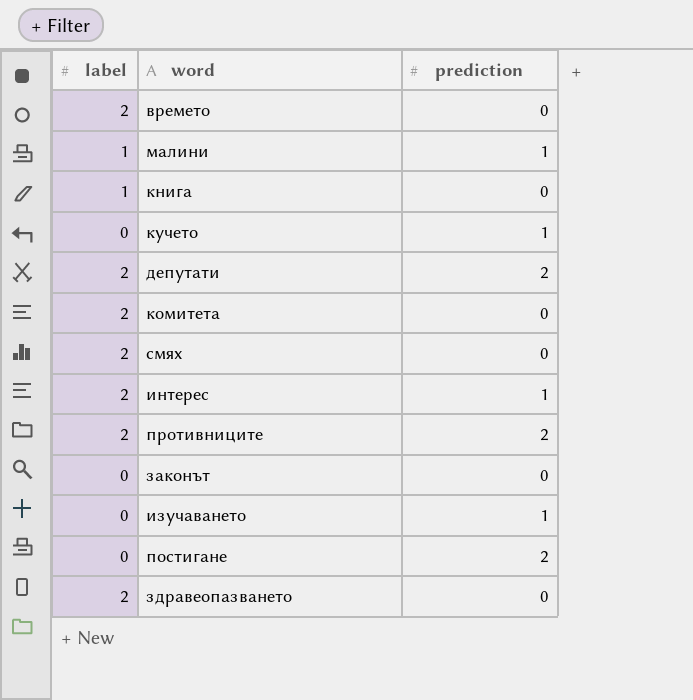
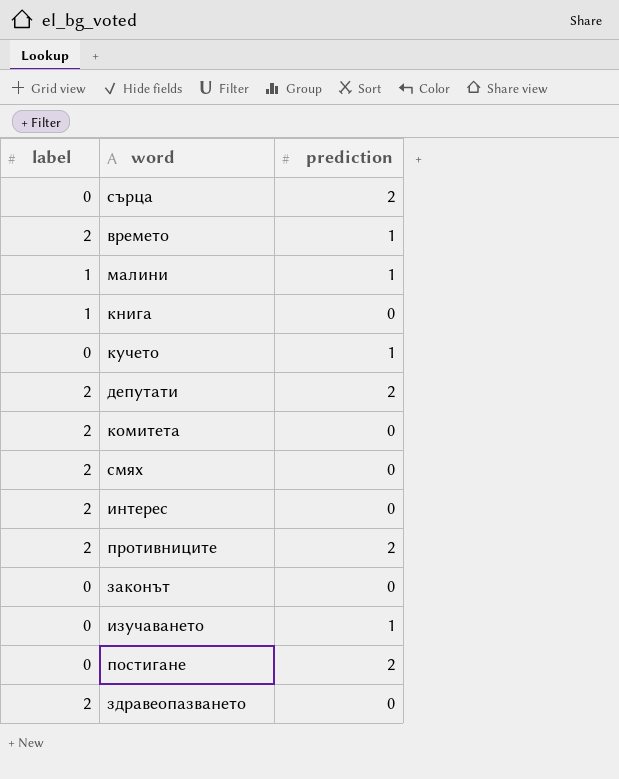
row сърца: none -> 0 | 2
времето | prediction: 0 -> 1
интерес | prediction: 1 -> 0

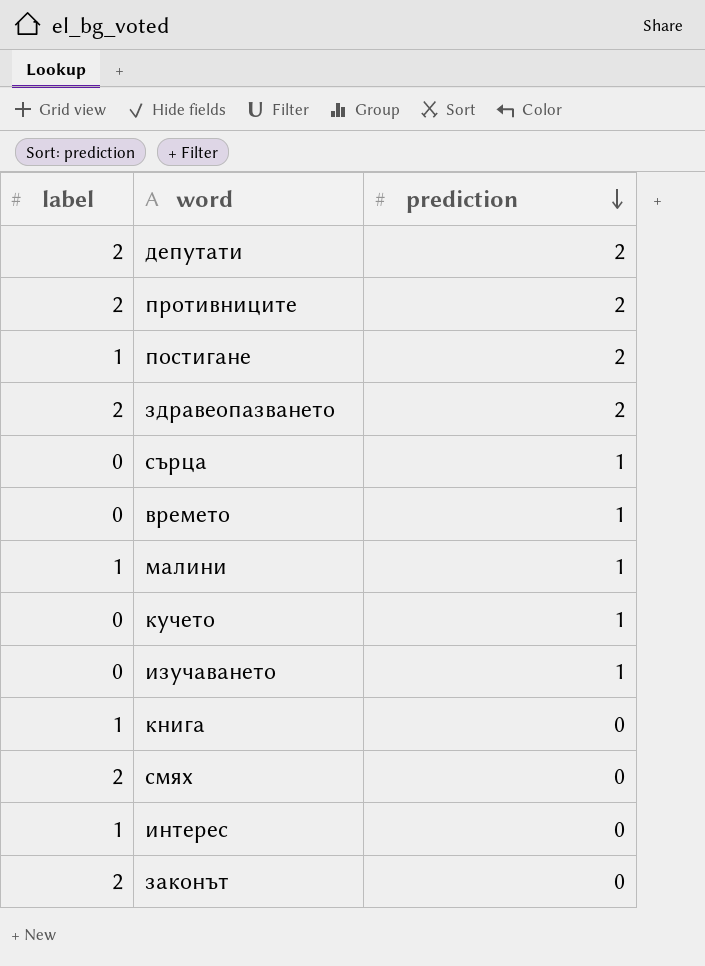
row order: none -> prediction descending
row комитета: 2 | 0 -> none
постигане | label: 0 -> 1
здравеопазването | prediction: 0 -> 2
сърца | prediction: 2 -> 1
времето | label: 2 -> 0
интерес | label: 2 -> 1
законът | label: 0 -> 2

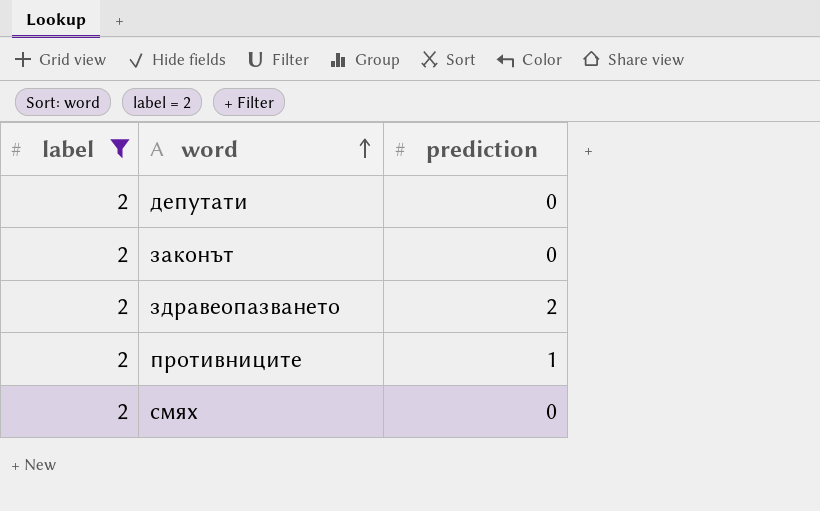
filter: none -> label = 2
row order: prediction descending -> word ascending
депутати | prediction: 2 -> 0
противниците | prediction: 2 -> 1

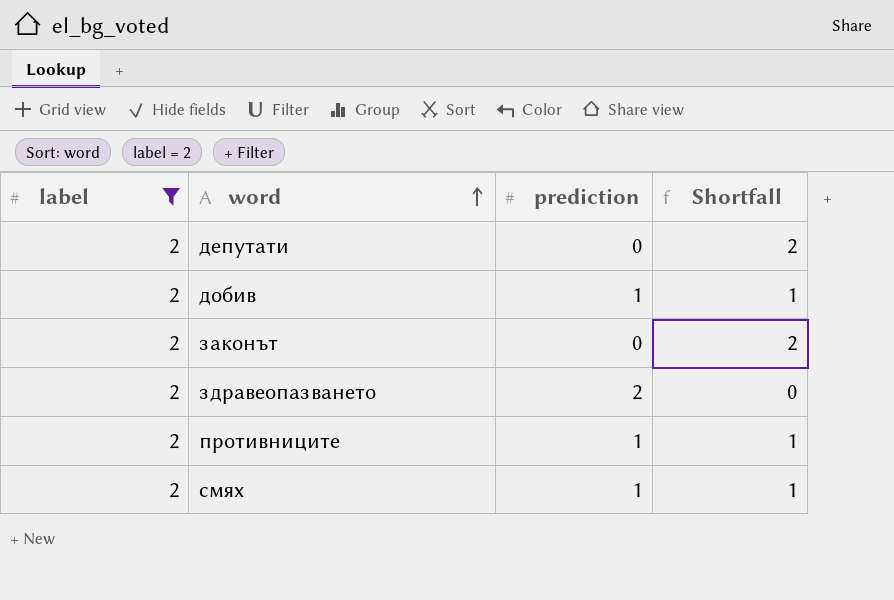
column Shortfall | formula: none -> [label] - [prediction]
row добив: none -> 2 | 1 | 1
смях | prediction: 0 -> 1

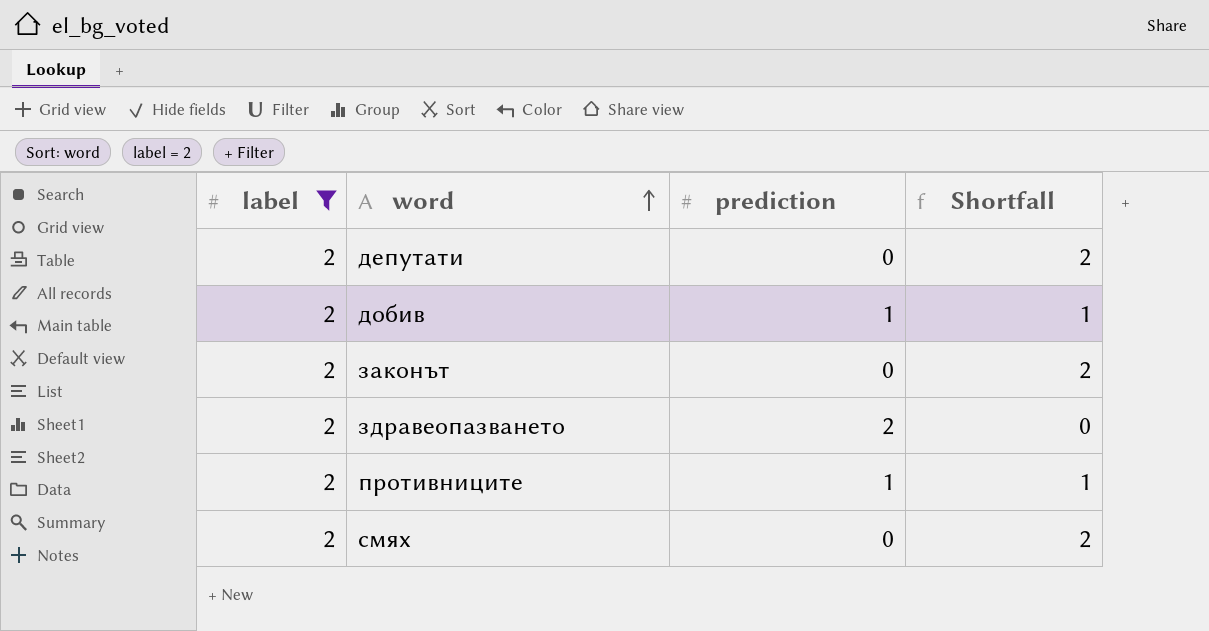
смях | prediction: 1 -> 0
смях | Shortfall: 1 -> 2

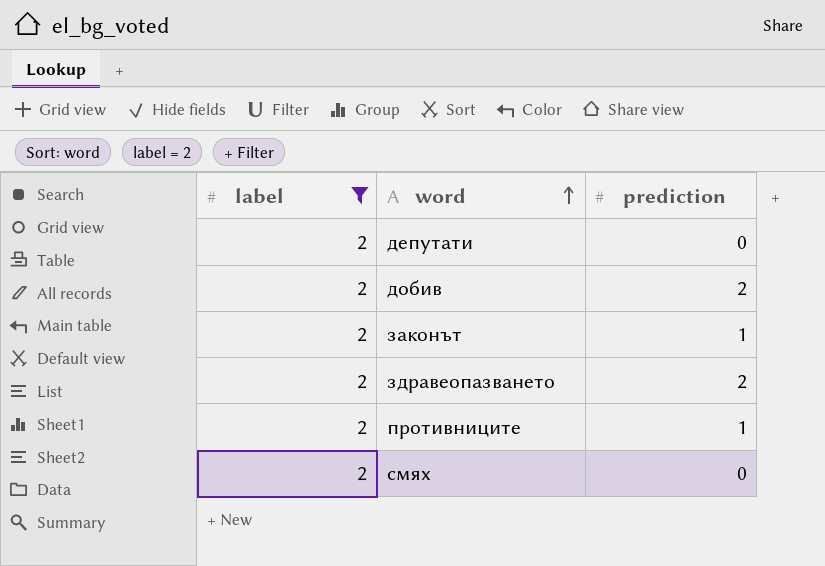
column Shortfall | formula: [label] - [prediction] -> none
добив | prediction: 1 -> 2
законът | prediction: 0 -> 1

